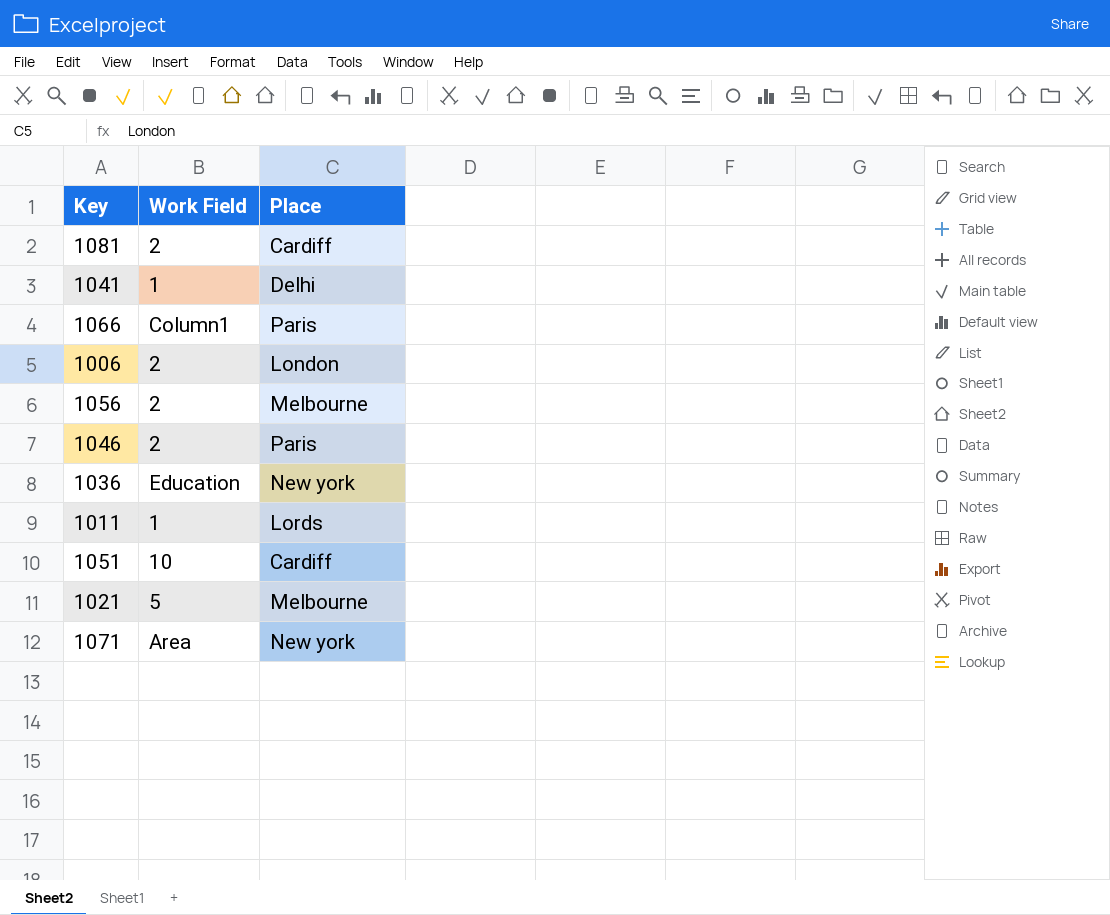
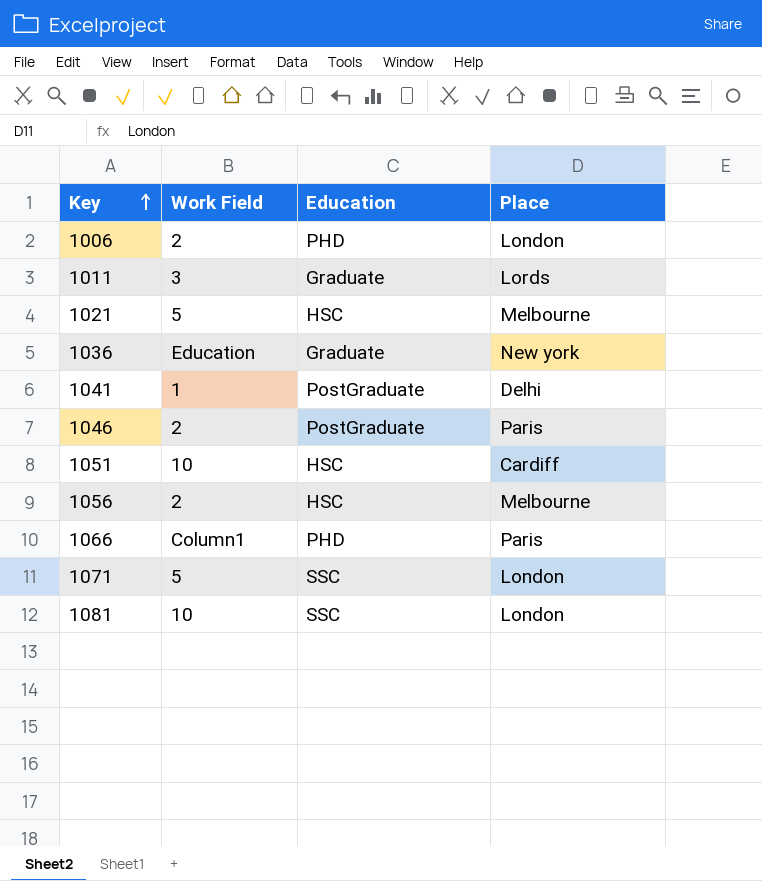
row order: none -> Key ascending
column Education | position: none -> 3
1011 | Work Field: 1 -> 3
1071 | Work Field: Area -> 5
1071 | Place: New york -> London
1081 | Work Field: 2 -> 10
1081 | Place: Cardiff -> London

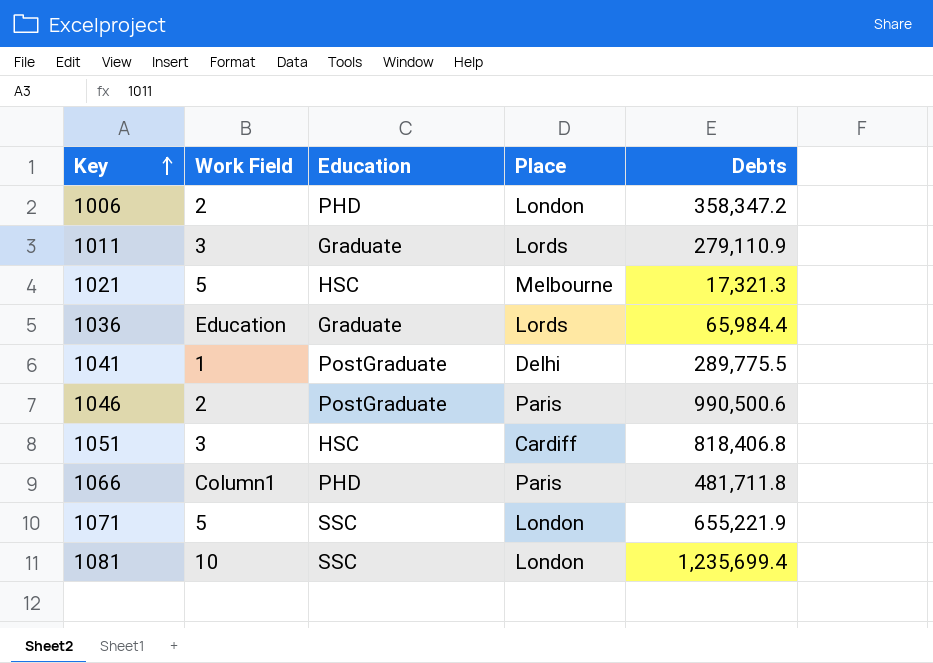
column Debts | position: none -> 5
row 1056: 2 | HSC | Melbourne -> none
1036 | Place: New york -> Lords
1051 | Work Field: 10 -> 3

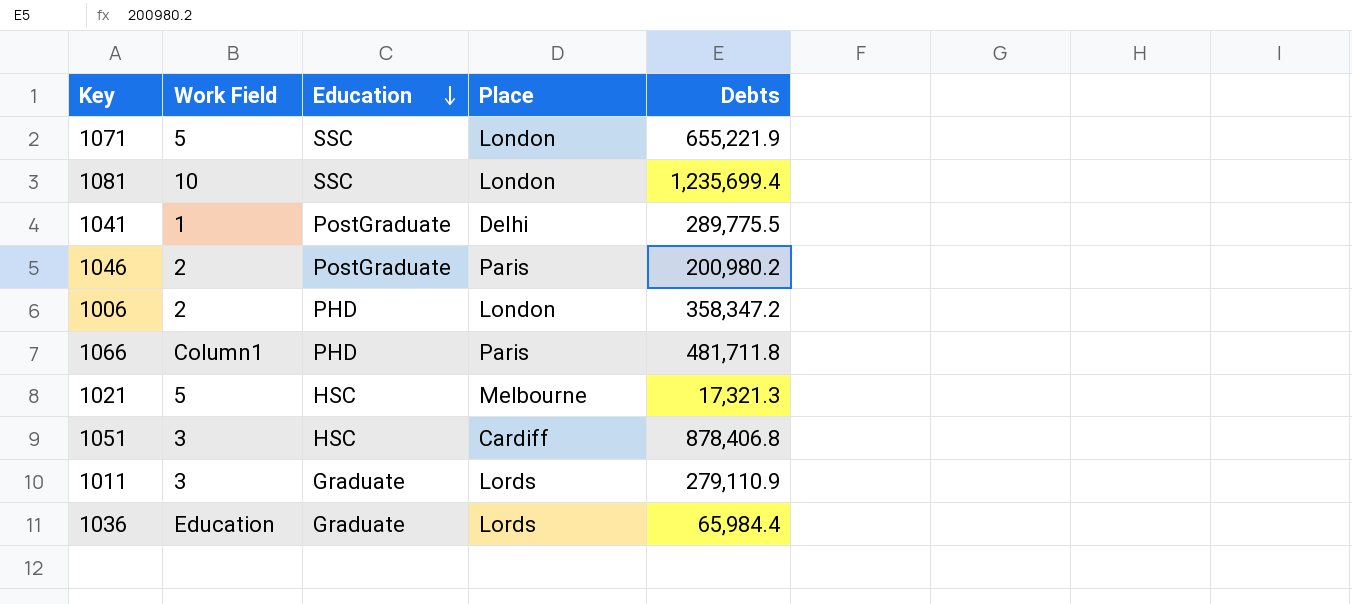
row order: Key ascending -> Education descending
1046 | Debts: 990,500.6 -> 200,980.2
1051 | Debts: 818,406.8 -> 878,406.8

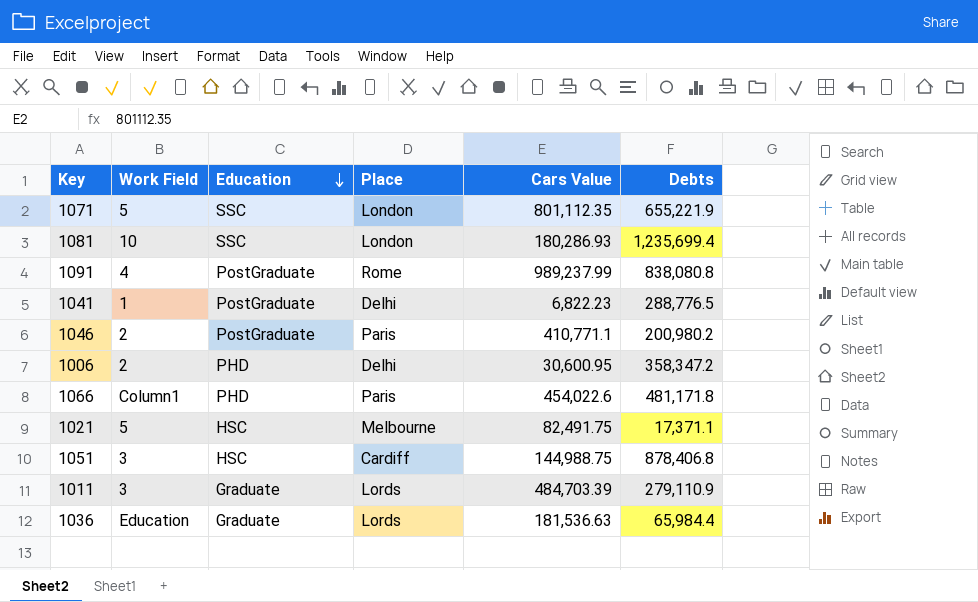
column Cars Value | position: none -> 5
row 1091: none -> 4 | PostGraduate | Rome | 989,237.99 | 838,080.8
1041 | Debts: 289,775.5 -> 288,776.5
1006 | Place: London -> Delhi
1066 | Debts: 481,711.8 -> 481,171.8
1021 | Debts: 17,321.3 -> 17,371.1

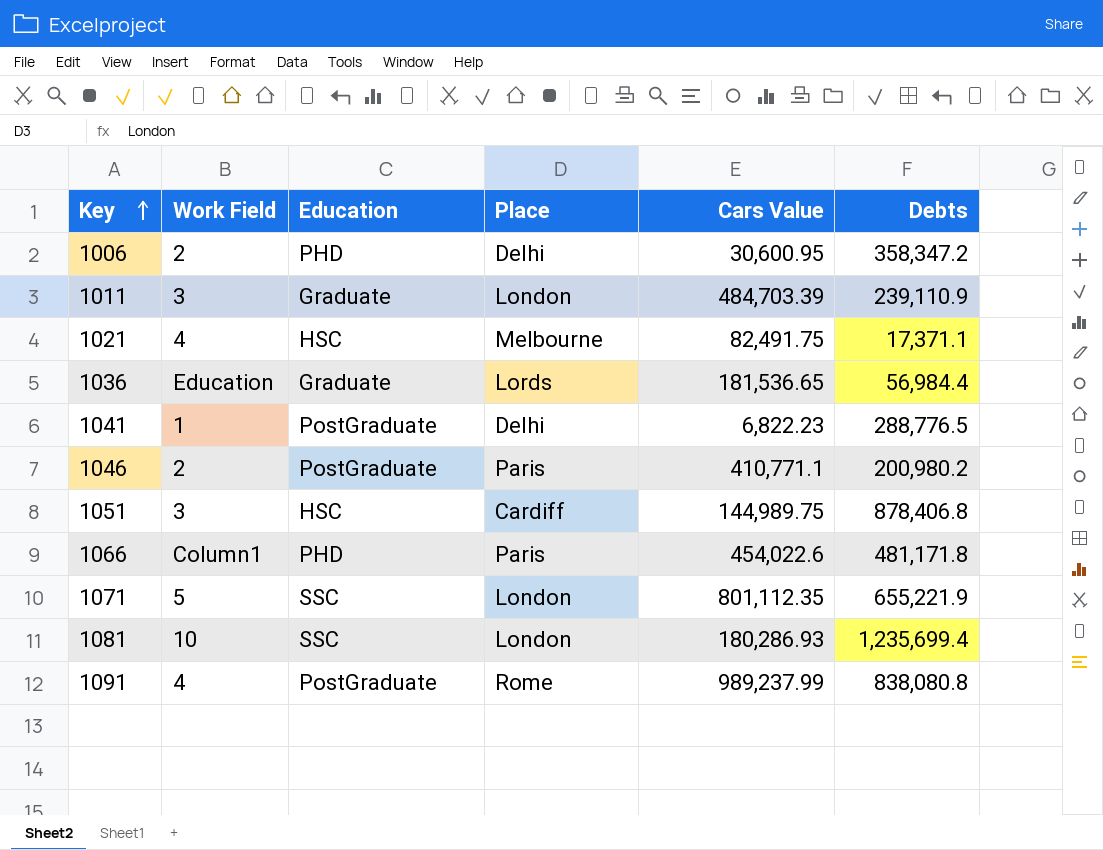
row order: Education descending -> Key ascending
1011 | Place: Lords -> London
1011 | Debts: 279,110.9 -> 239,110.9
1021 | Work Field: 5 -> 4
1036 | Cars Value: 181,536.63 -> 181,536.65
1036 | Debts: 65,984.4 -> 56,984.4
1051 | Cars Value: 144,988.75 -> 144,989.75

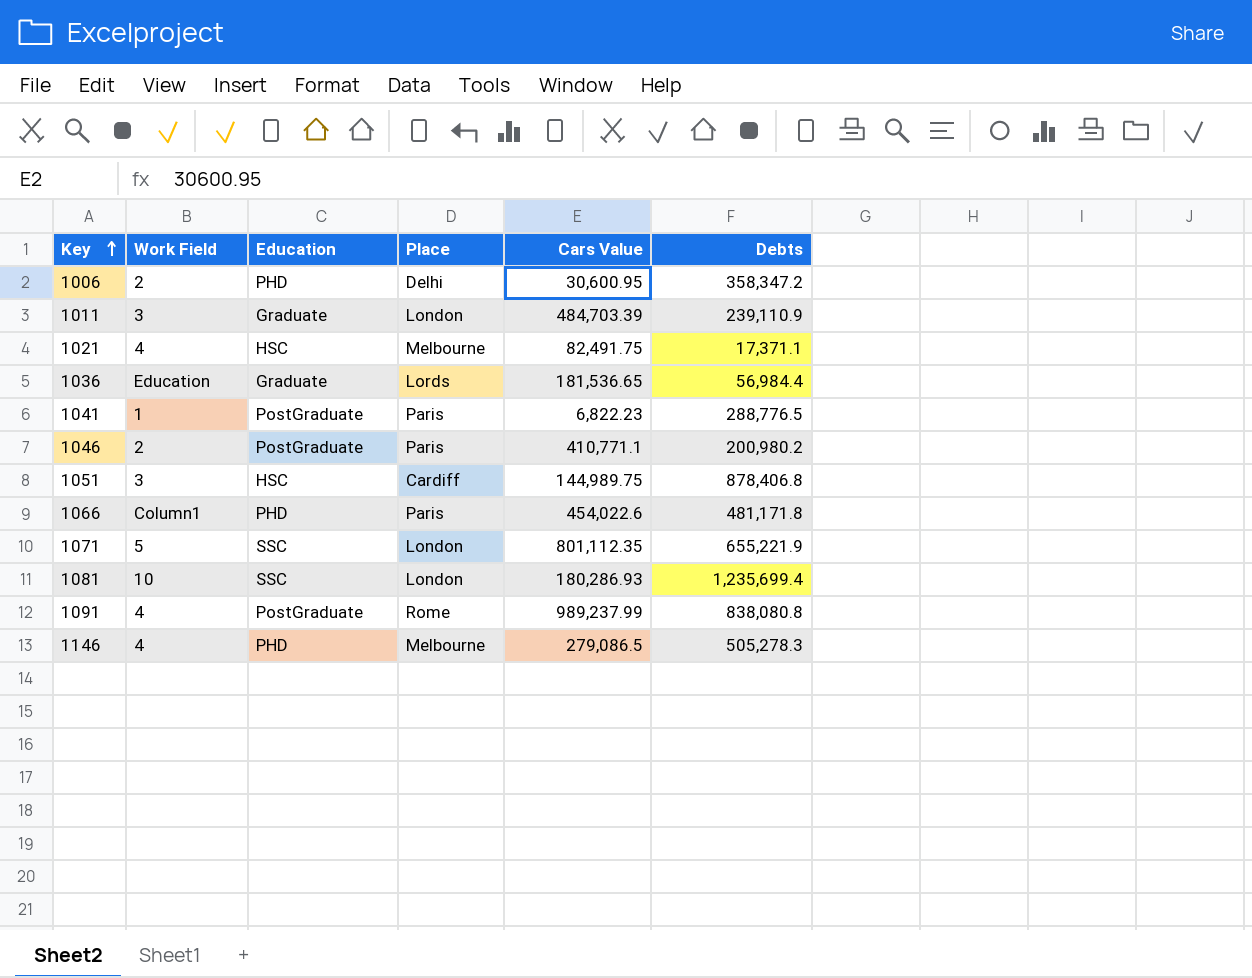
1041 | Place: Delhi -> Paris
row 1146: none -> 4 | PHD | Melbourne | 279,086.5 | 505,278.3

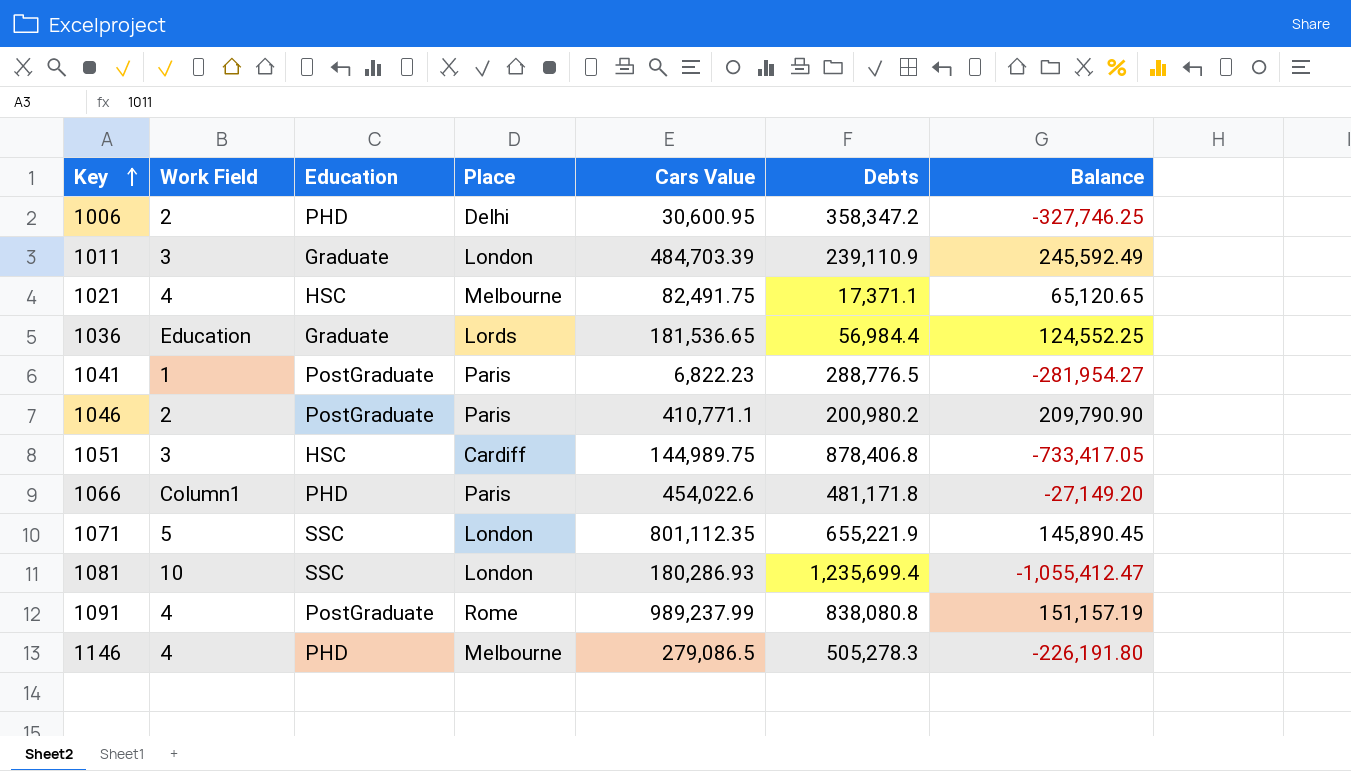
column Balance | formula: none -> [Cars Value] - [Debts]

